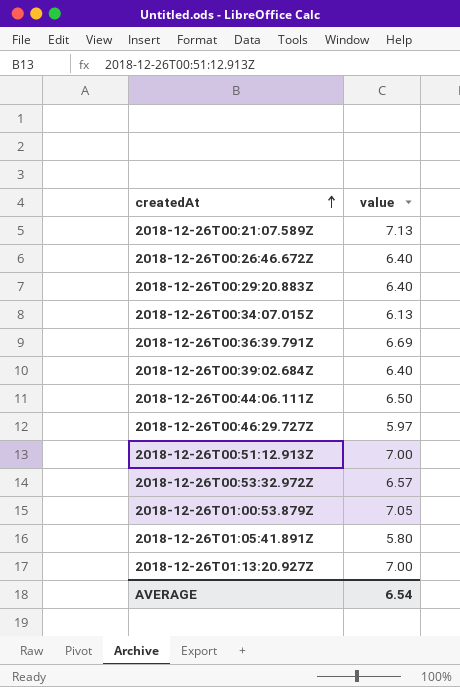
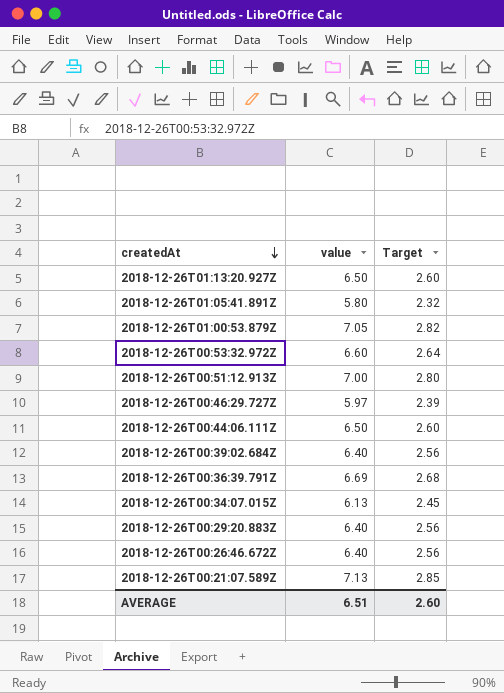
row order: createdAt ascending -> createdAt descending
column Target | formula: none -> [value] * 0.4
2018-12-26T01:13:20.927Z | value: 7.00 -> 6.50
2018-12-26T00:53:32.972Z | value: 6.57 -> 6.60
AVERAGE | value: 6.54 -> 6.51

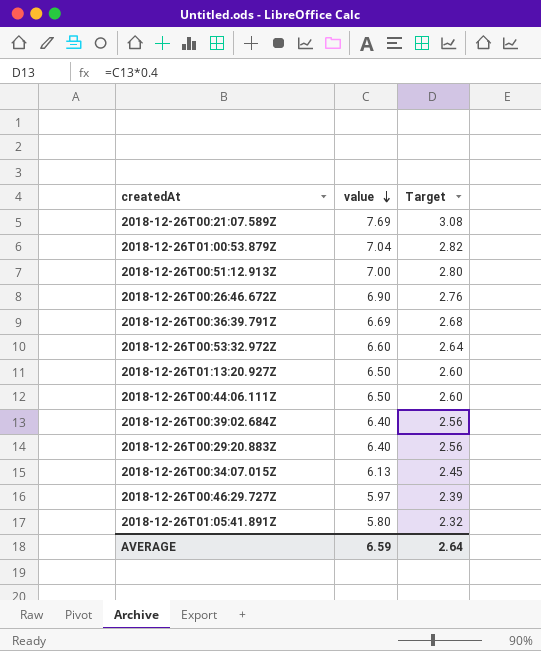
row order: createdAt descending -> value descending
2018-12-26T00:21:07.589Z | value: 7.13 -> 7.69
2018-12-26T00:21:07.589Z | Target: 2.85 -> 3.08
2018-12-26T01:00:53.879Z | value: 7.05 -> 7.04
2018-12-26T00:26:46.672Z | value: 6.40 -> 6.90
2018-12-26T00:26:46.672Z | Target: 2.56 -> 2.76
AVERAGE | value: 6.51 -> 6.59
AVERAGE | Target: 2.60 -> 2.64

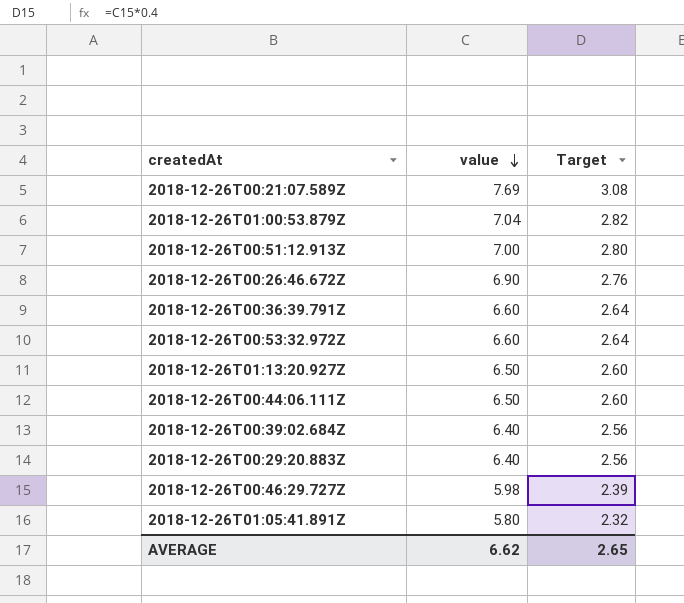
row 2018-12-26T00:34:07.015Z: 6.13 | 2.45 -> none
2018-12-26T00:36:39.791Z | value: 6.69 -> 6.60
2018-12-26T00:36:39.791Z | Target: 2.68 -> 2.64
2018-12-26T00:46:29.727Z | value: 5.97 -> 5.98
AVERAGE | value: 6.59 -> 6.62
AVERAGE | Target: 2.64 -> 2.65

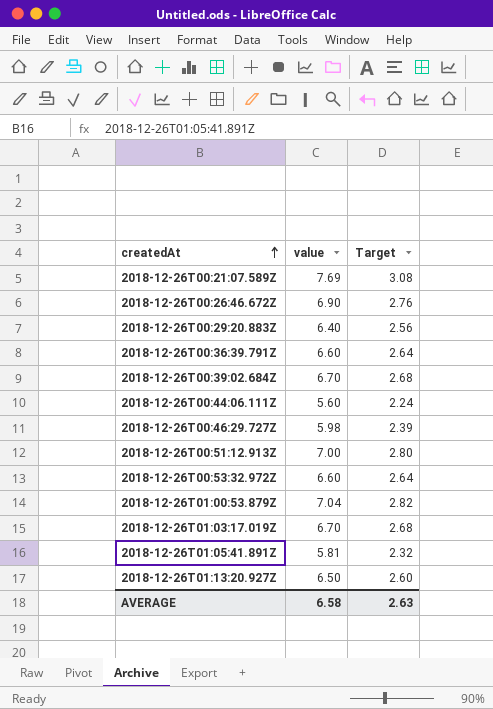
row order: value descending -> createdAt ascending
2018-12-26T00:39:02.684Z | value: 6.40 -> 6.70
2018-12-26T00:39:02.684Z | Target: 2.56 -> 2.68
2018-12-26T00:44:06.111Z | value: 6.50 -> 5.60
2018-12-26T00:44:06.111Z | Target: 2.60 -> 2.24
row 2018-12-26T01:03:17.019Z: none -> 6.70 | 2.68
2018-12-26T01:05:41.891Z | value: 5.80 -> 5.81
AVERAGE | value: 6.62 -> 6.58
AVERAGE | Target: 2.65 -> 2.63

